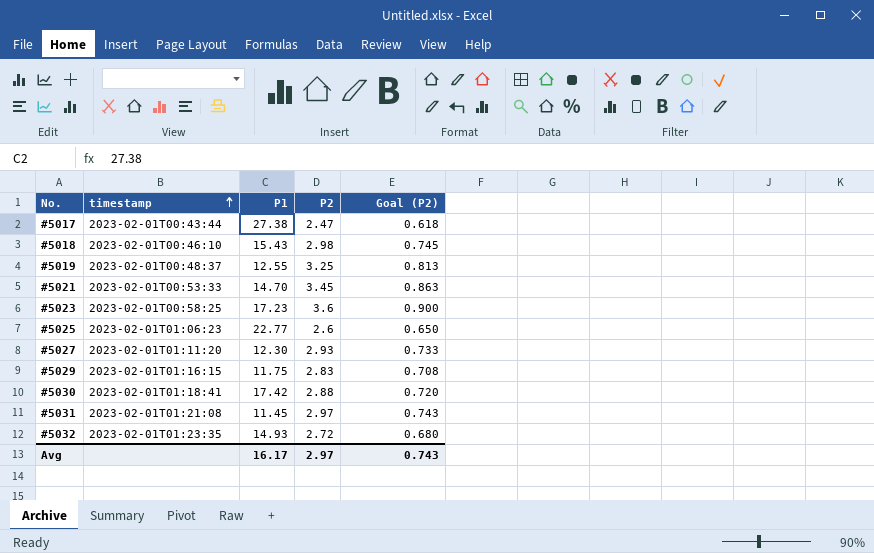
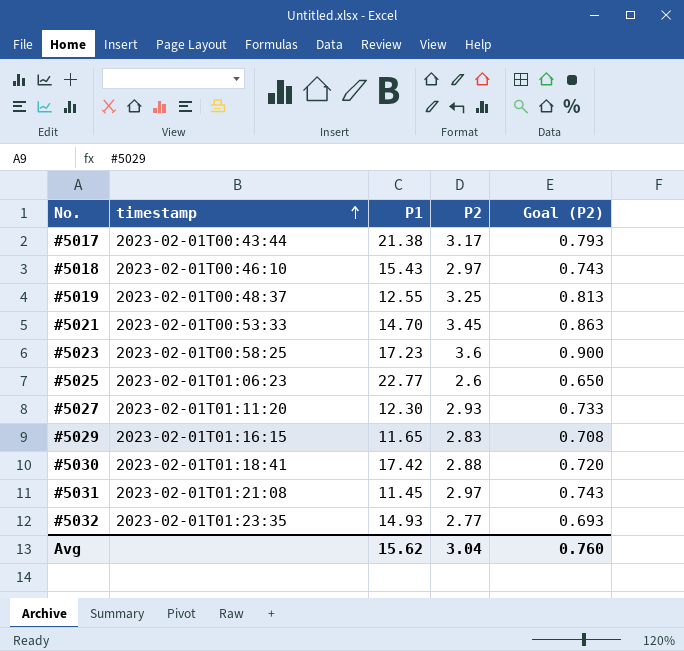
#5017 | P1: 27.38 -> 21.38
#5017 | P2: 2.47 -> 3.17
#5017 | Goal (P2): 0.618 -> 0.793
#5018 | P2: 2.98 -> 2.97
#5018 | Goal (P2): 0.745 -> 0.743
#5029 | P1: 11.75 -> 11.65
#5032 | P2: 2.72 -> 2.77
#5032 | Goal (P2): 0.680 -> 0.693
Avg | P1: 16.17 -> 15.62
Avg | P2: 2.97 -> 3.04
Avg | Goal (P2): 0.743 -> 0.760

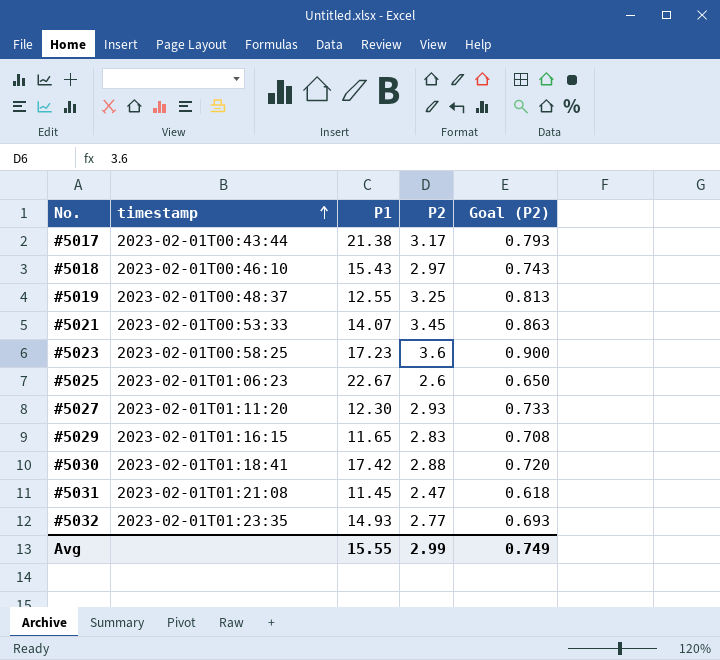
#5021 | P1: 14.70 -> 14.07
#5025 | P1: 22.77 -> 22.67
#5031 | P2: 2.97 -> 2.47
#5031 | Goal (P2): 0.743 -> 0.618
Avg | P1: 15.62 -> 15.55
Avg | P2: 3.04 -> 2.99
Avg | Goal (P2): 0.760 -> 0.749

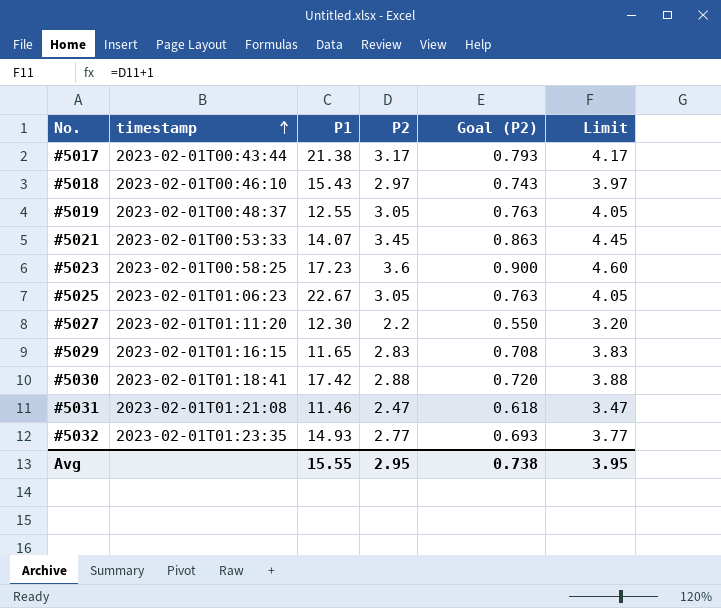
column Limit | formula: none -> [P2] + 1
#5019 | P2: 3.25 -> 3.05
#5019 | Goal (P2): 0.813 -> 0.763
#5025 | P2: 2.6 -> 3.05
#5025 | Goal (P2): 0.650 -> 0.763
#5027 | P2: 2.93 -> 2.2
#5027 | Goal (P2): 0.733 -> 0.550
#5031 | P1: 11.45 -> 11.46
Avg | P2: 2.99 -> 2.95
Avg | Goal (P2): 0.749 -> 0.738

